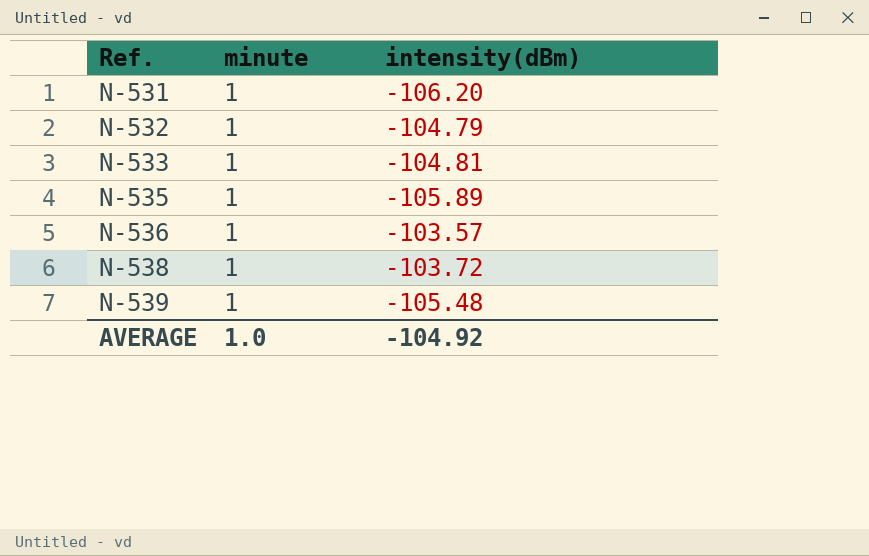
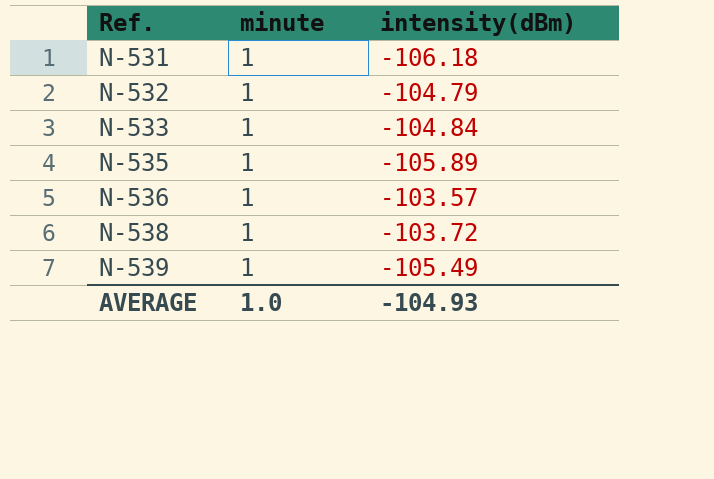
N-531 | intensity(dBm): -106.20 -> -106.18
N-533 | intensity(dBm): -104.81 -> -104.84
N-539 | intensity(dBm): -105.48 -> -105.49
AVERAGE | intensity(dBm): -104.92 -> -104.93

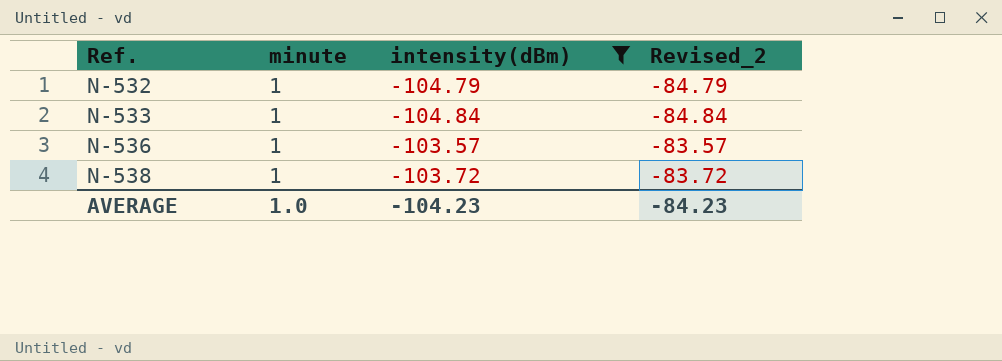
filter: none -> intensity(dBm) >= -104.84
column Revised_2 | formula: none -> [intensity(dBm)] + 20
AVERAGE | intensity(dBm): -104.93 -> -104.23

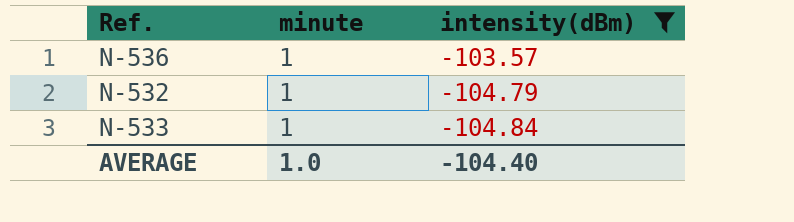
row order: Ref. ascending -> intensity(dBm) descending
column Revised_2 | formula: [intensity(dBm)] + 20 -> none
row N-538: 1 | -103.72 | -83.72 -> none
AVERAGE | intensity(dBm): -104.23 -> -104.40

